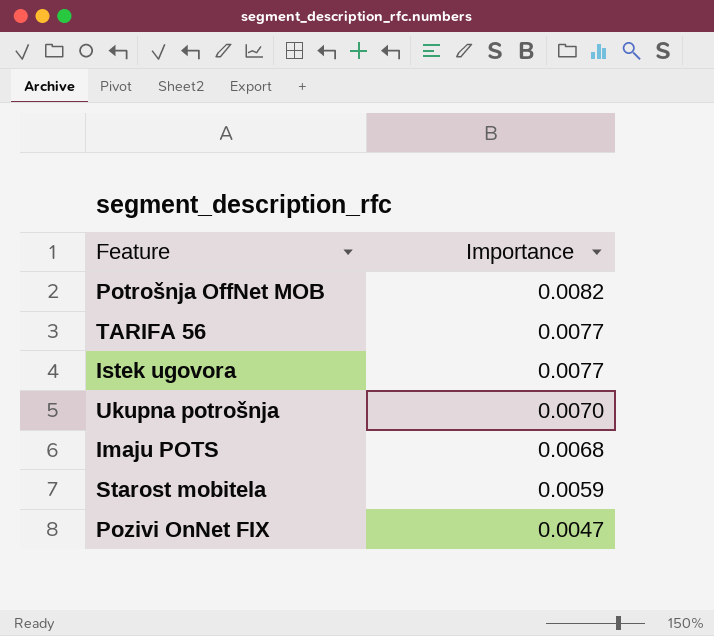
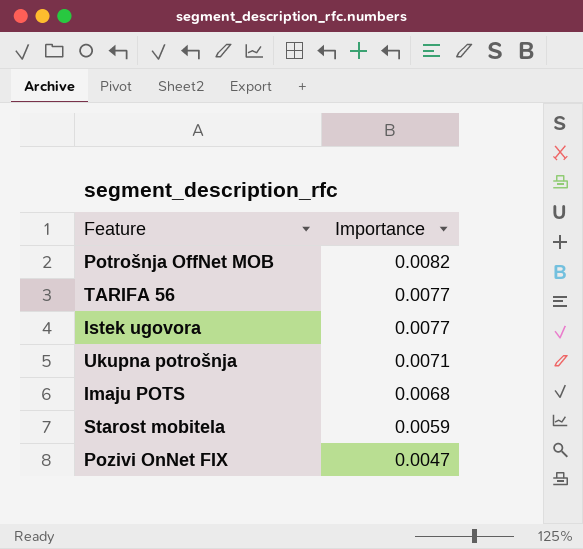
Ukupna potrošnja | Importance: 0.0070 -> 0.0071

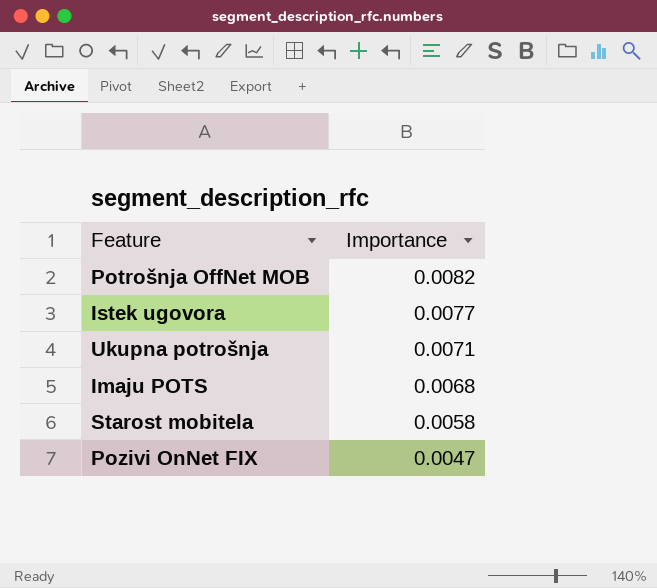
row TARIFA 56: 0.0077 -> none
Starost mobitela | Importance: 0.0059 -> 0.0058

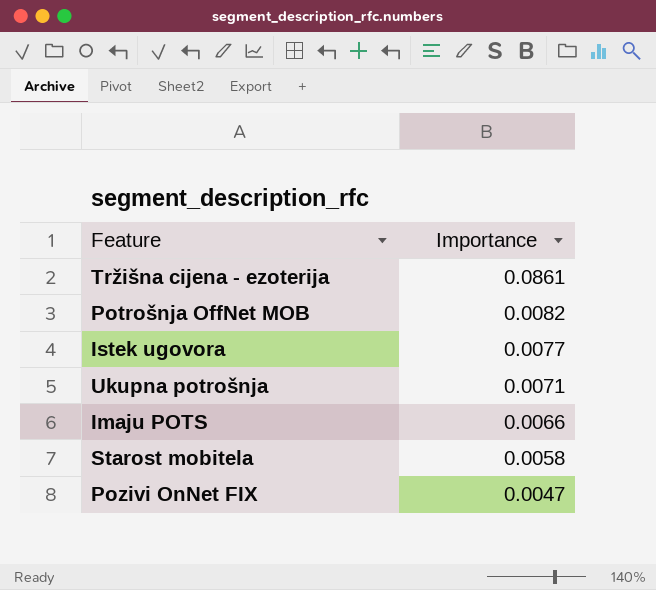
row Tržišna cijena - ezoterija: none -> 0.0861
Imaju POTS | Importance: 0.0068 -> 0.0066

